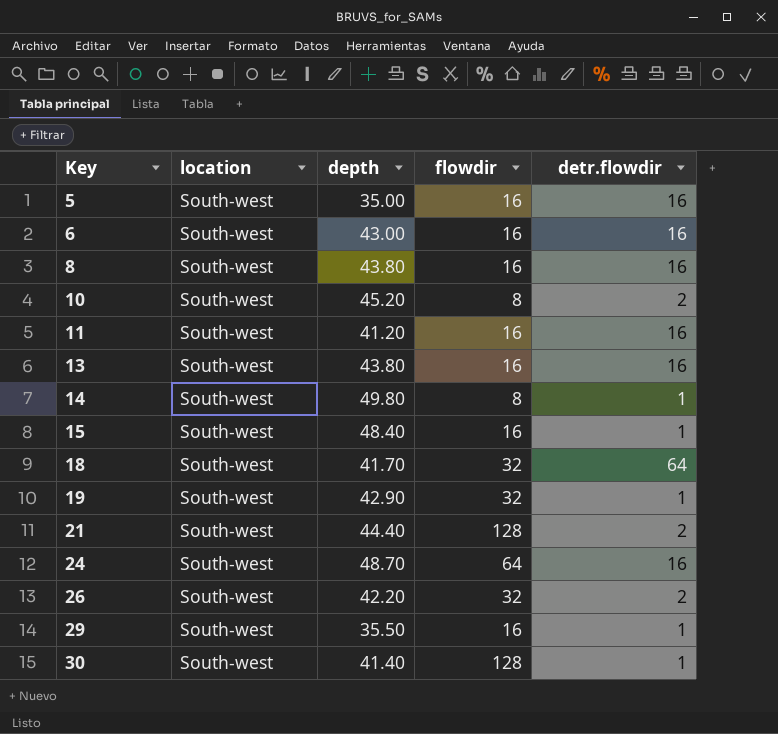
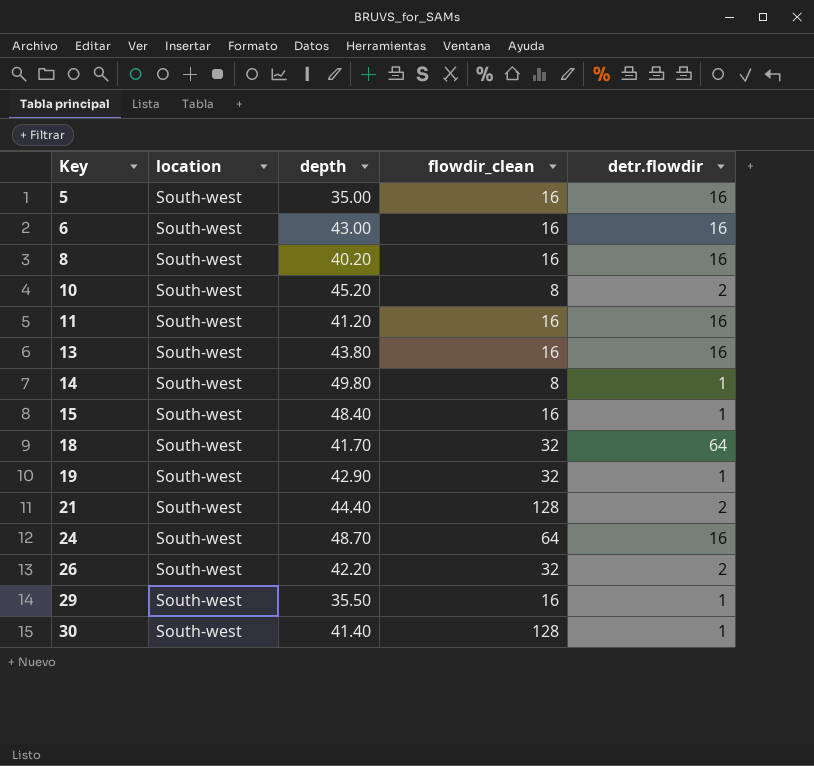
column name: flowdir -> flowdir_clean
8 | depth: 43.80 -> 40.20

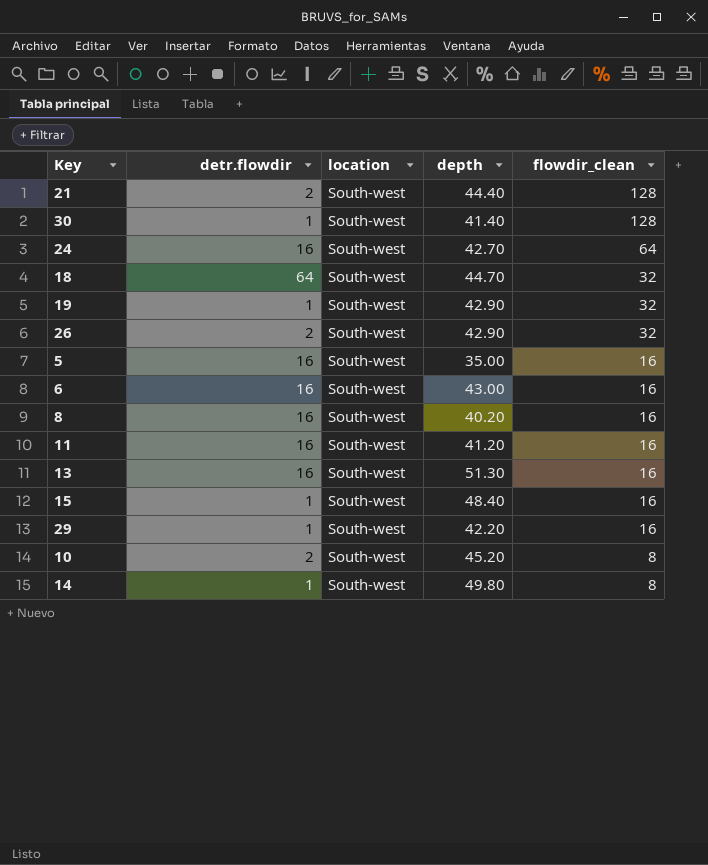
row order: Key ascending -> flowdir_clean descending
column detr.flowdir | position: 5 -> 2
24 | depth: 48.70 -> 42.70
18 | depth: 41.70 -> 44.70
26 | depth: 42.20 -> 42.90
13 | depth: 43.80 -> 51.30
29 | depth: 35.50 -> 42.20

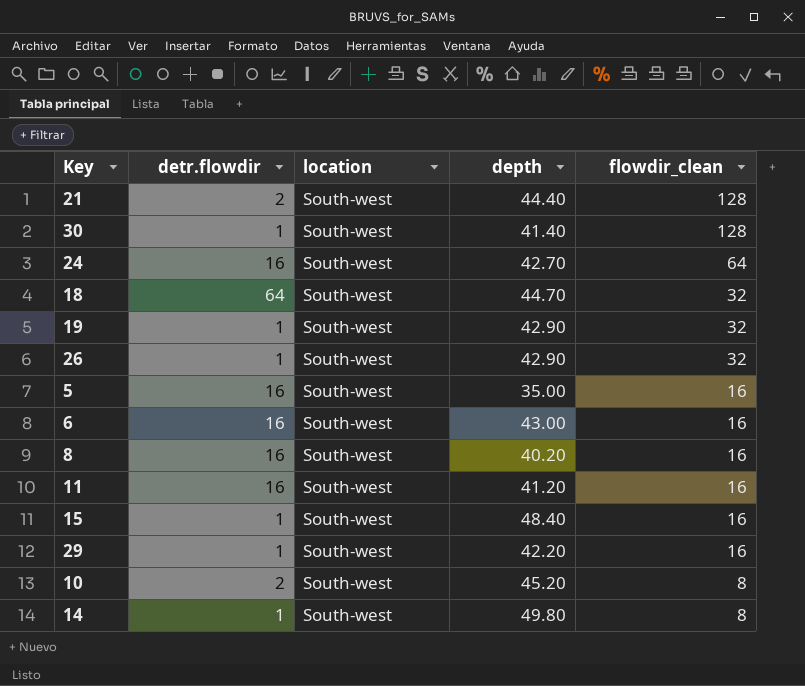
row 13: 16 | South-west | 51.30 | 16 -> none
26 | detr.flowdir: 2 -> 1

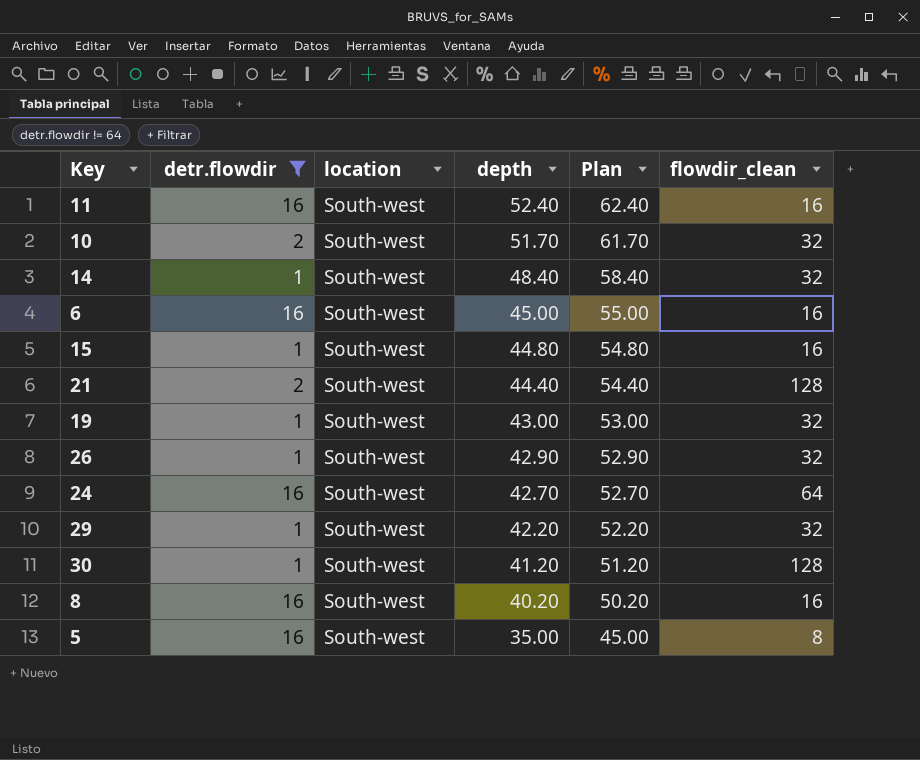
filter: none -> detr.flowdir != 64
row order: flowdir_clean descending -> depth descending
column Plan | formula: none -> [depth] + 10
11 | depth: 41.20 -> 52.40
10 | depth: 45.20 -> 51.70
10 | flowdir_clean: 8 -> 32
14 | depth: 49.80 -> 48.40
14 | flowdir_clean: 8 -> 32
6 | depth: 43.00 -> 45.00
15 | depth: 48.40 -> 44.80
19 | depth: 42.90 -> 43.00
29 | flowdir_clean: 16 -> 32
30 | depth: 41.40 -> 41.20
5 | flowdir_clean: 16 -> 8

